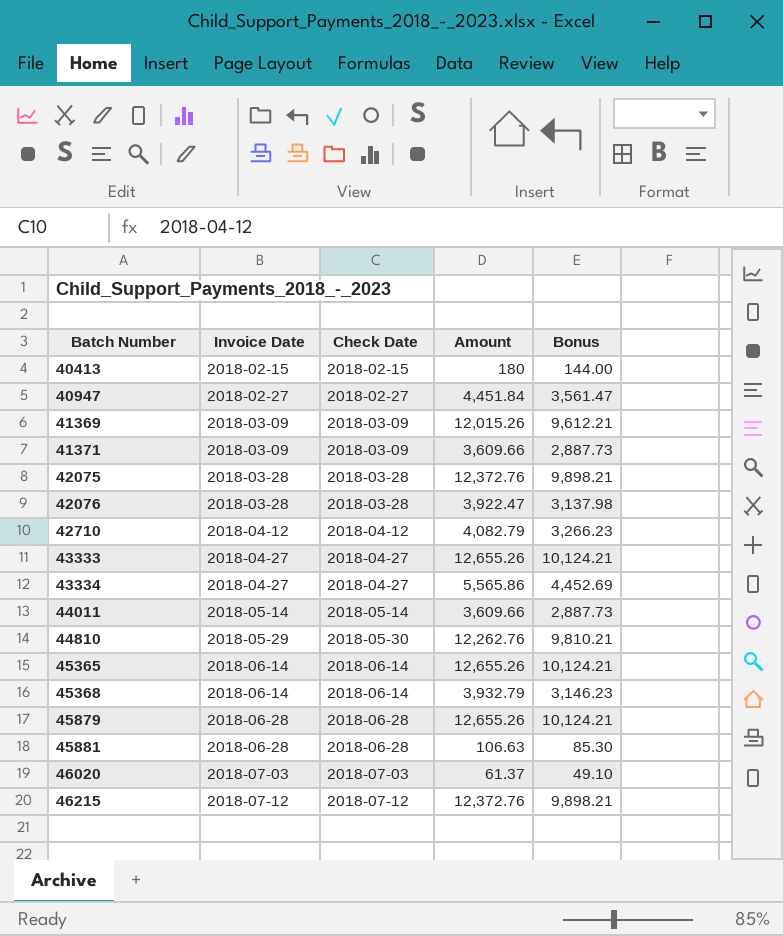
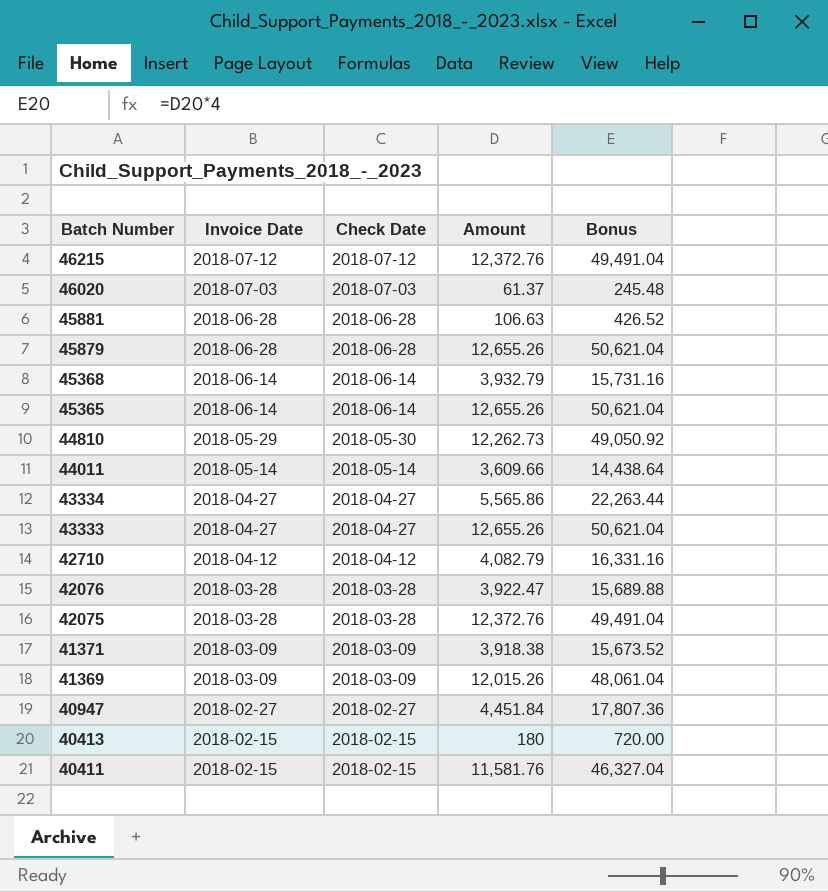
row order: Batch Number ascending -> Batch Number descending
column Bonus | formula: [Amount] * 0.8 -> [Amount] * 4
44810 | Amount: 12,262.76 -> 12,262.73
41371 | Amount: 3,609.66 -> 3,918.38
row 40411: none -> 2018-02-15 | 2018-02-15 | 11,581.76 | 46,327.04

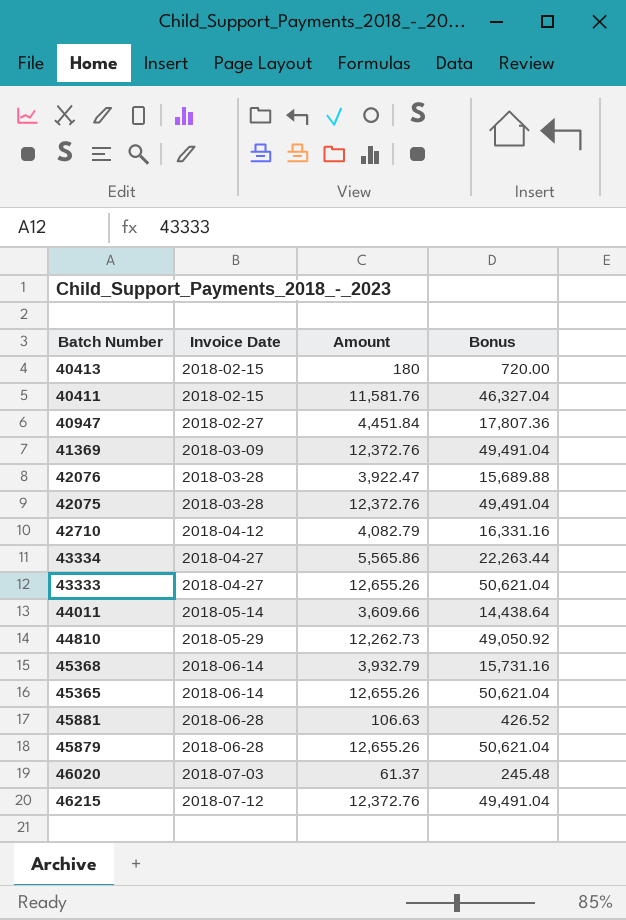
row order: Batch Number descending -> Invoice Date ascending
column Check Date | position: 3 -> none
row 41371: 2018-03-09 | 2018-03-09 | 3,918.38 | 15,673.52 -> none
41369 | Amount: 12,015.26 -> 12,372.76
41369 | Bonus: 48,061.04 -> 49,491.04

